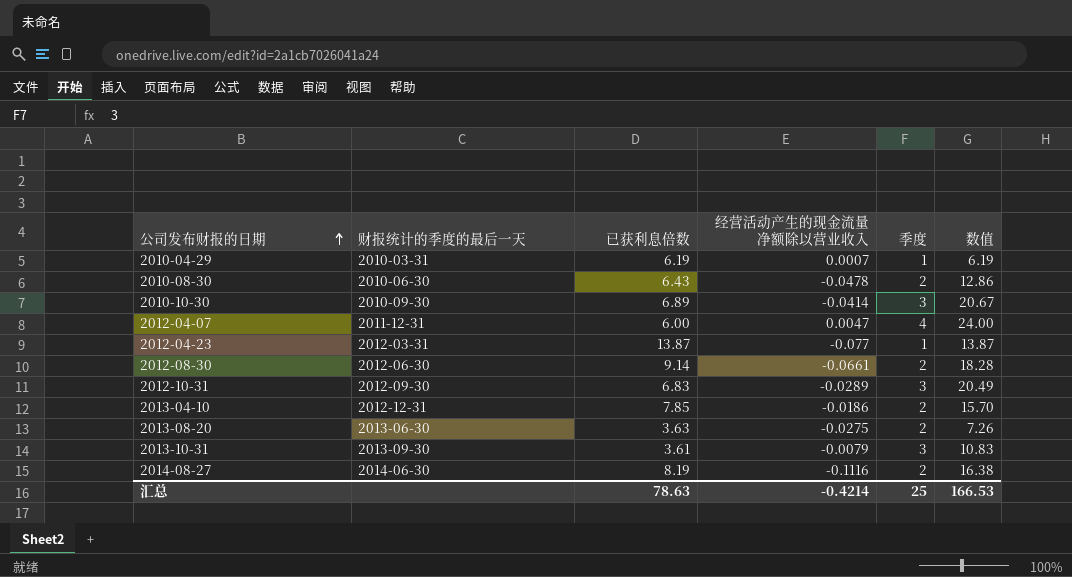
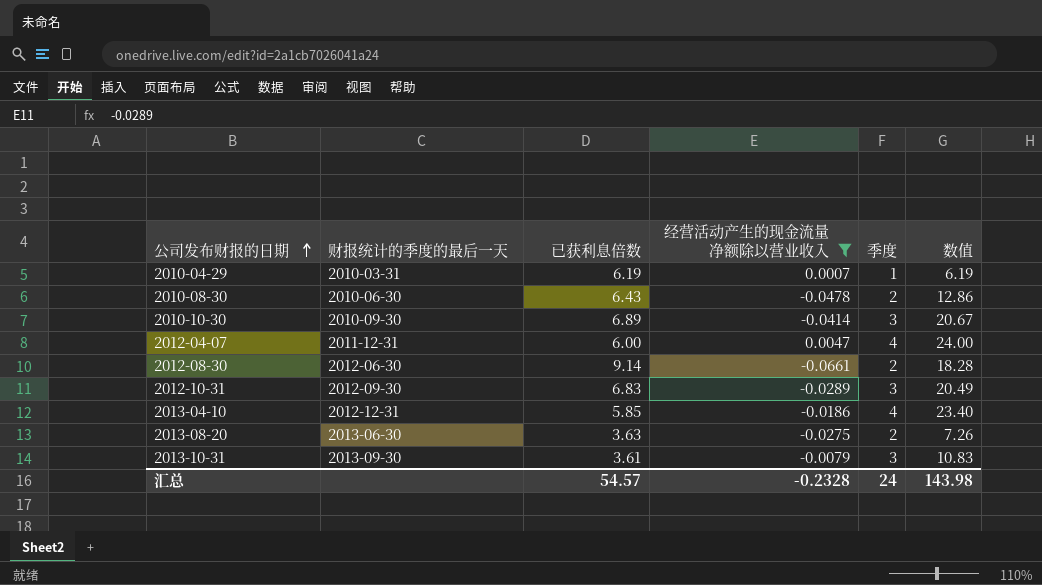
filter: none -> 经营活动产生的现金流量净额除以营业收入 >= -0.0661
2013-04-10 | 已获利息倍数: 7.85 -> 5.85
2013-04-10 | 季度: 2 -> 4
2013-04-10 | 数值: 15.70 -> 23.40
汇总 | 已获利息倍数: 78.63 -> 54.57
汇总 | 经营活动产生的现金流量净额除以营业收入: -0.4214 -> -0.2328
汇总 | 季度: 25 -> 24
汇总 | 数值: 166.53 -> 143.98

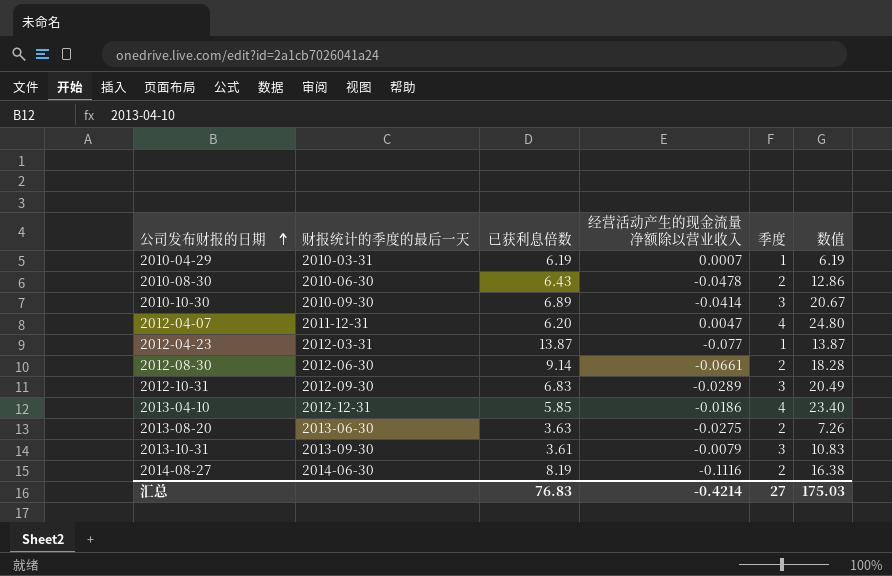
filter: 经营活动产生的现金流量净额除以营业收入 >= -0.0661 -> none
2012-04-07 | 已获利息倍数: 6.00 -> 6.20
2012-04-07 | 数值: 24.00 -> 24.80
汇总 | 已获利息倍数: 54.57 -> 76.83
汇总 | 经营活动产生的现金流量净额除以营业收入: -0.2328 -> -0.4214
汇总 | 季度: 24 -> 27
汇总 | 数值: 143.98 -> 175.03

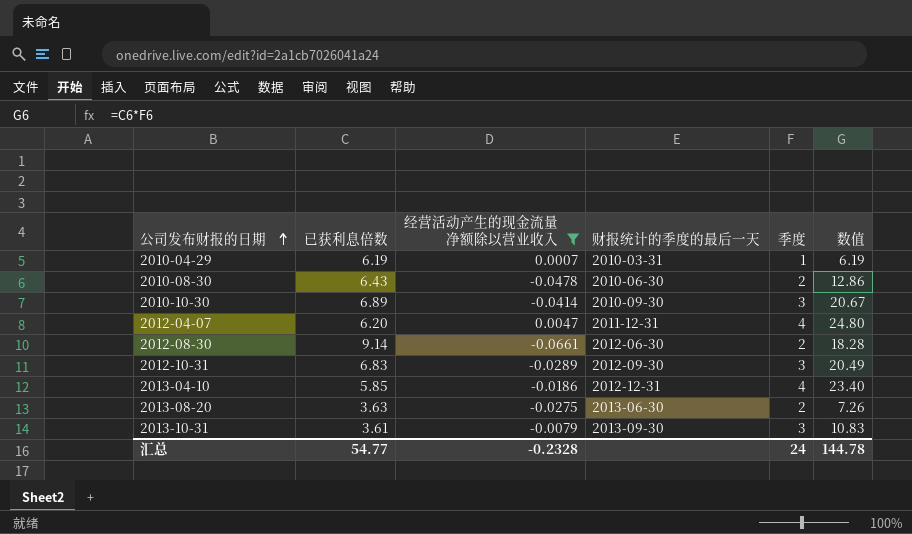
filter: none -> 经营活动产生的现金流量净额除以营业收入 >= -0.0661
column 财报统计的季度的最后一天 | position: 2 -> 4
汇总 | 已获利息倍数: 76.83 -> 54.77
汇总 | 经营活动产生的现金流量净额除以营业收入: -0.4214 -> -0.2328
汇总 | 季度: 27 -> 24
汇总 | 数值: 175.03 -> 144.78

